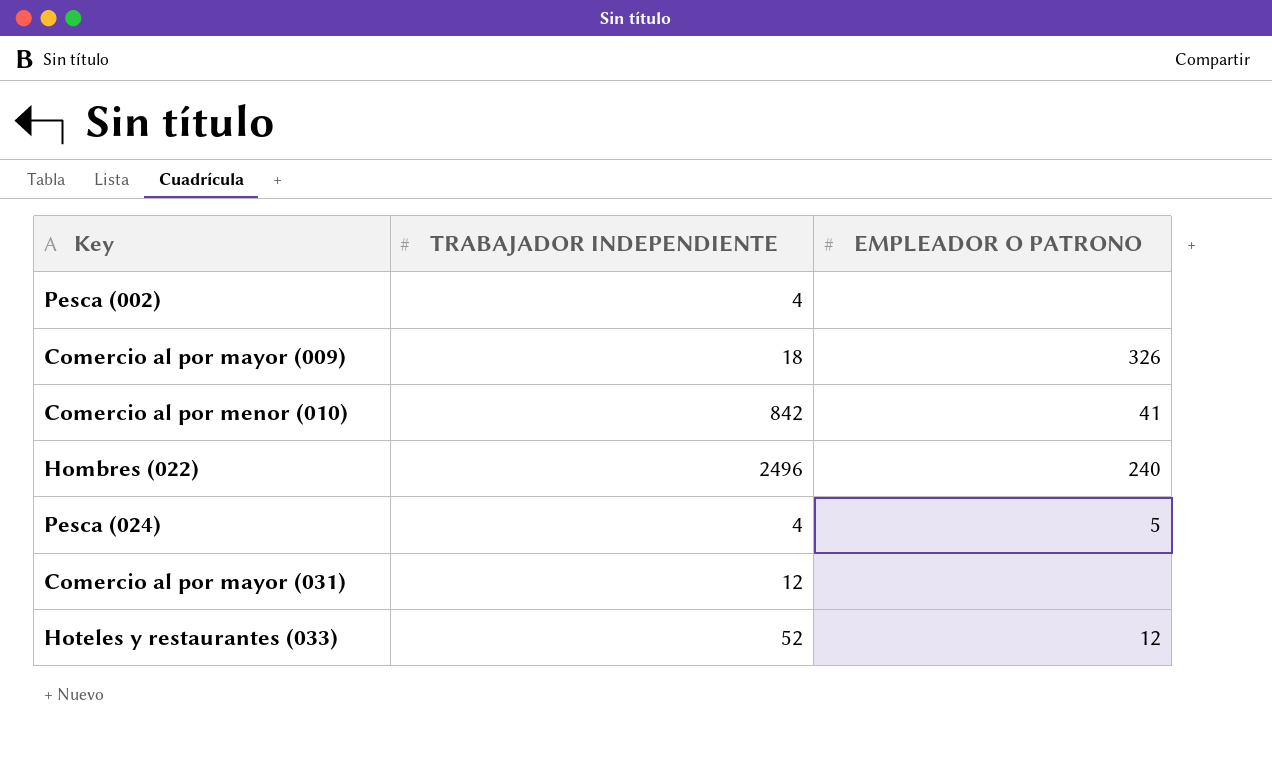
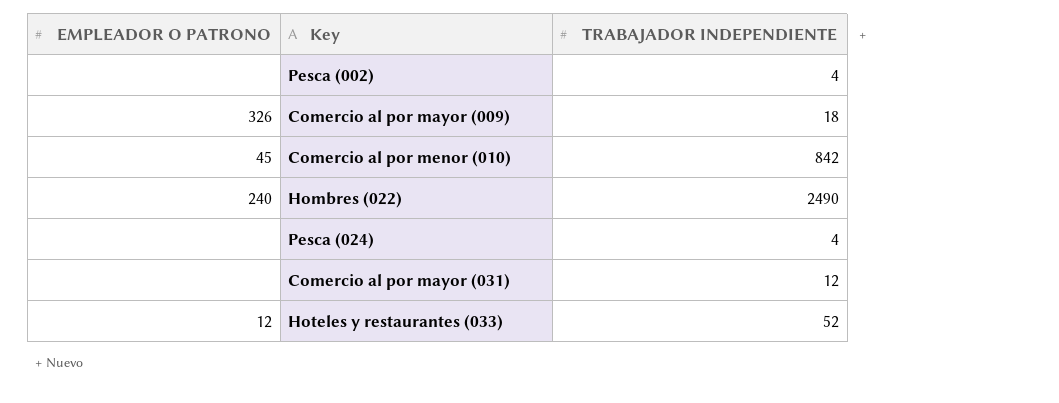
column EMPLEADOR O PATRONO | position: 3 -> 1
Comercio al por menor (010) | EMPLEADOR O PATRONO: 41 -> 45
Hombres (022) | TRABAJADOR INDEPENDIENTE: 2496 -> 2490
Pesca (024) | EMPLEADOR O PATRONO: 5 -> none

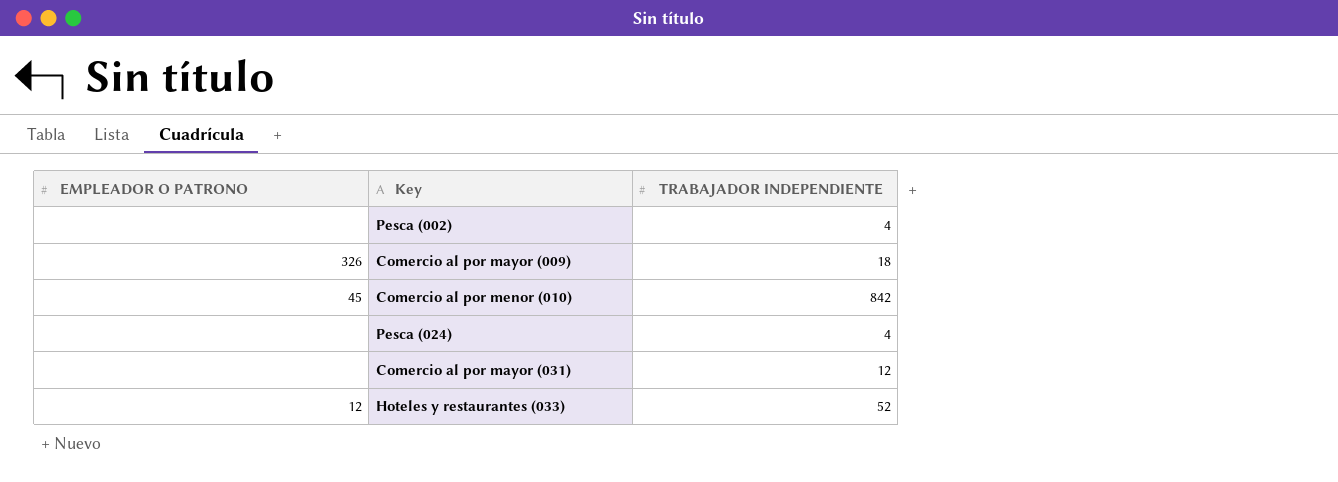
row Hombres (022): 240 | 2490 -> none

